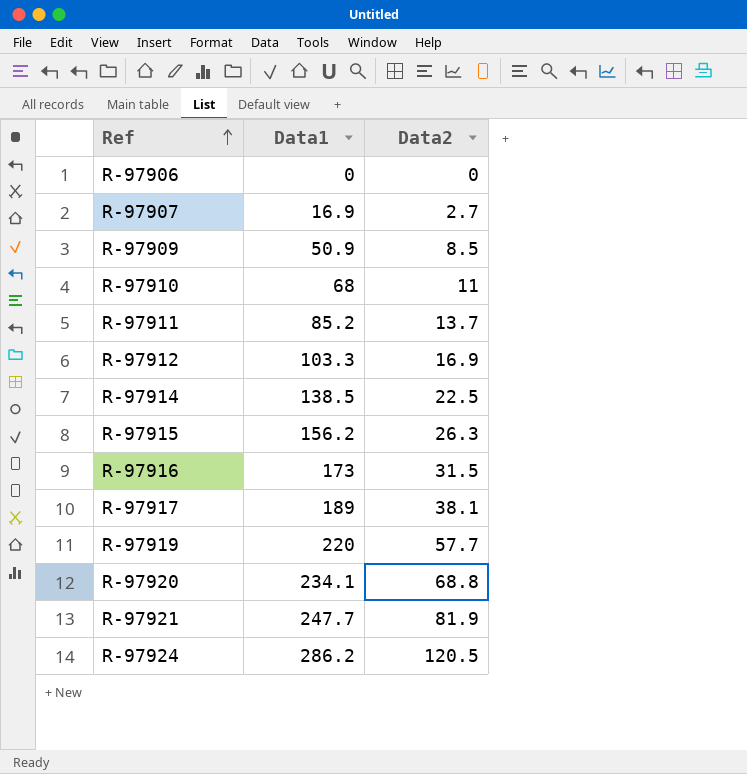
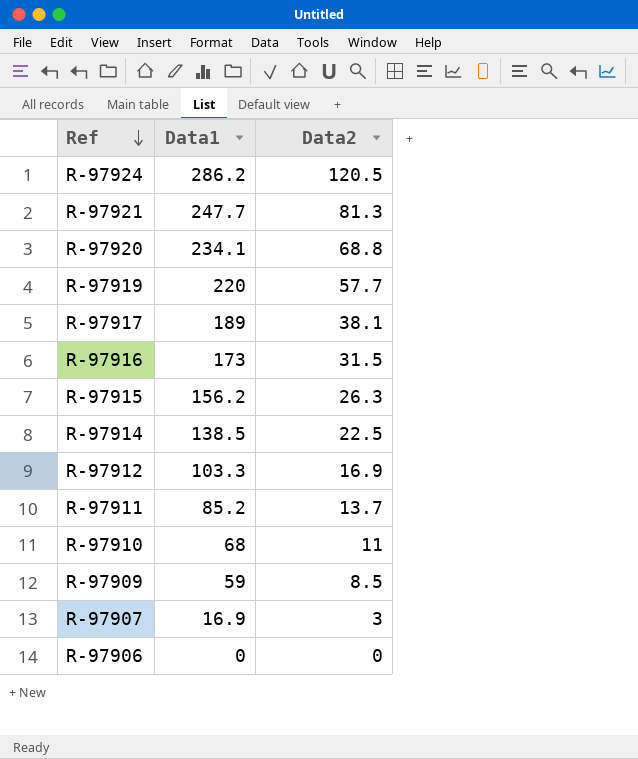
row order: Ref ascending -> Ref descending
R-97921 | Data2: 81.9 -> 81.3
R-97909 | Data1: 50.9 -> 59
R-97907 | Data2: 2.7 -> 3

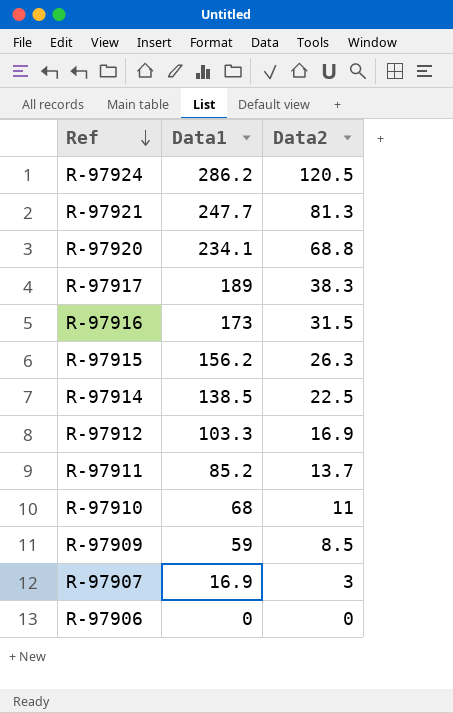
row R-97919: 220 | 57.7 -> none
R-97917 | Data2: 38.1 -> 38.3

